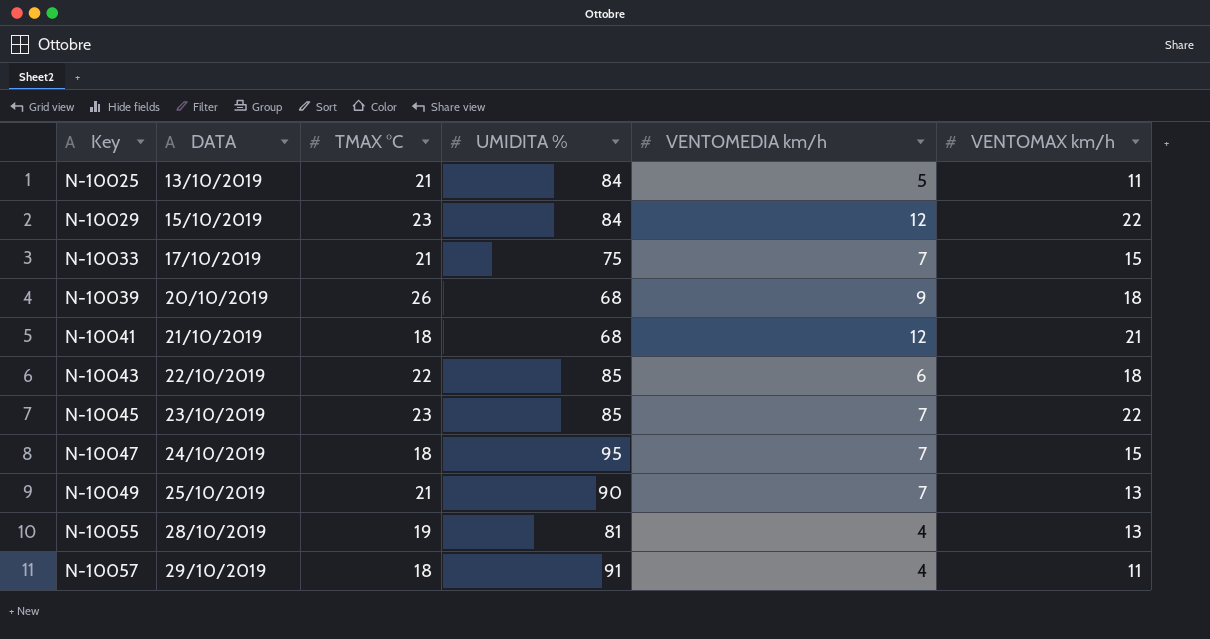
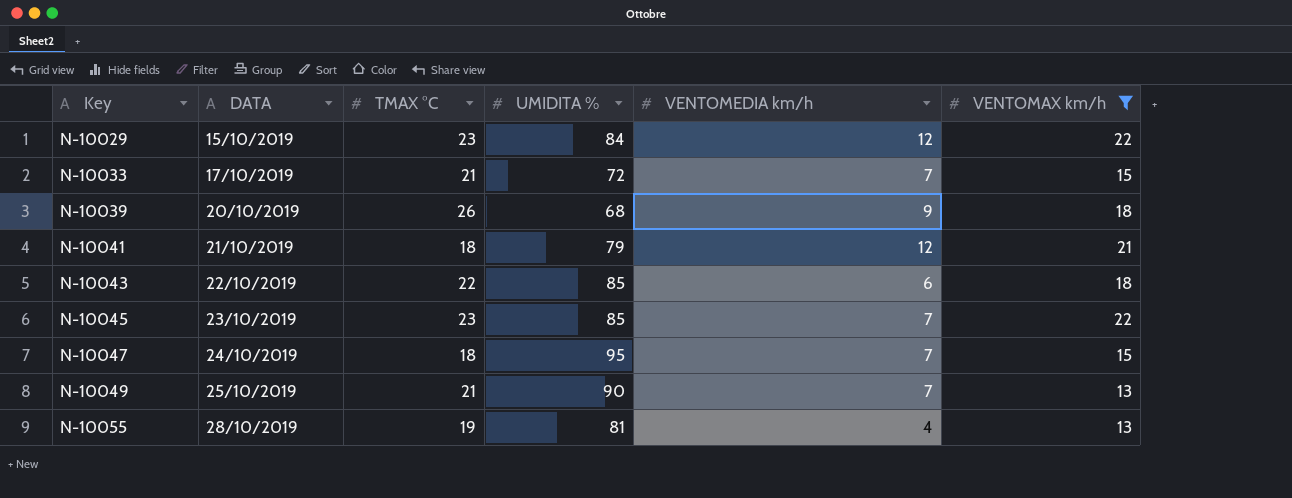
filter: none -> VENTOMAX km/h != 11
N-10033 | UMIDITA %: 75 -> 72
N-10041 | UMIDITA %: 68 -> 79

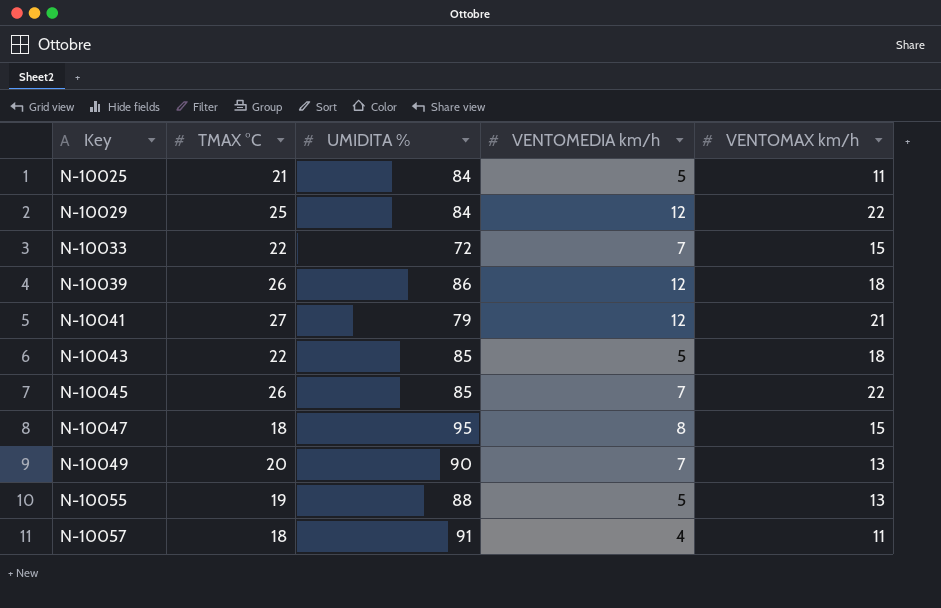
filter: VENTOMAX km/h != 11 -> none
column DATA | position: 2 -> none
N-10029 | TMAX °C: 23 -> 25
N-10033 | TMAX °C: 21 -> 22
N-10039 | UMIDITA %: 68 -> 86
N-10039 | VENTOMEDIA km/h: 9 -> 12
N-10041 | TMAX °C: 18 -> 27
N-10043 | VENTOMEDIA km/h: 6 -> 5
N-10045 | TMAX °C: 23 -> 26
N-10047 | VENTOMEDIA km/h: 7 -> 8
N-10049 | TMAX °C: 21 -> 20
N-10055 | UMIDITA %: 81 -> 88
N-10055 | VENTOMEDIA km/h: 4 -> 5

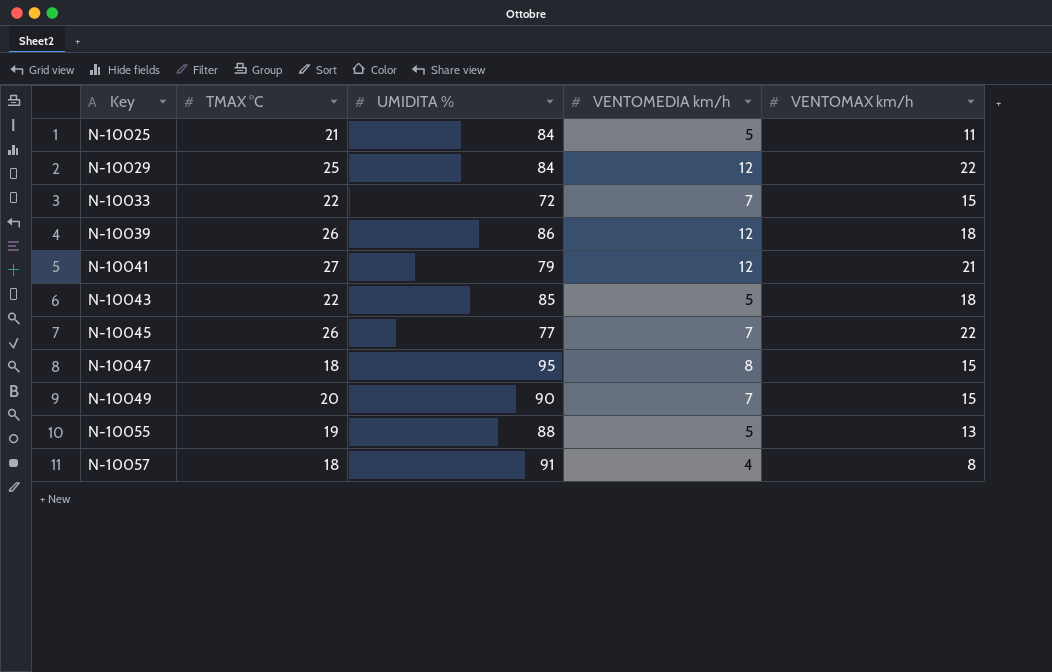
N-10045 | UMIDITA %: 85 -> 77
N-10049 | VENTOMAX km/h: 13 -> 15
N-10057 | VENTOMAX km/h: 11 -> 8

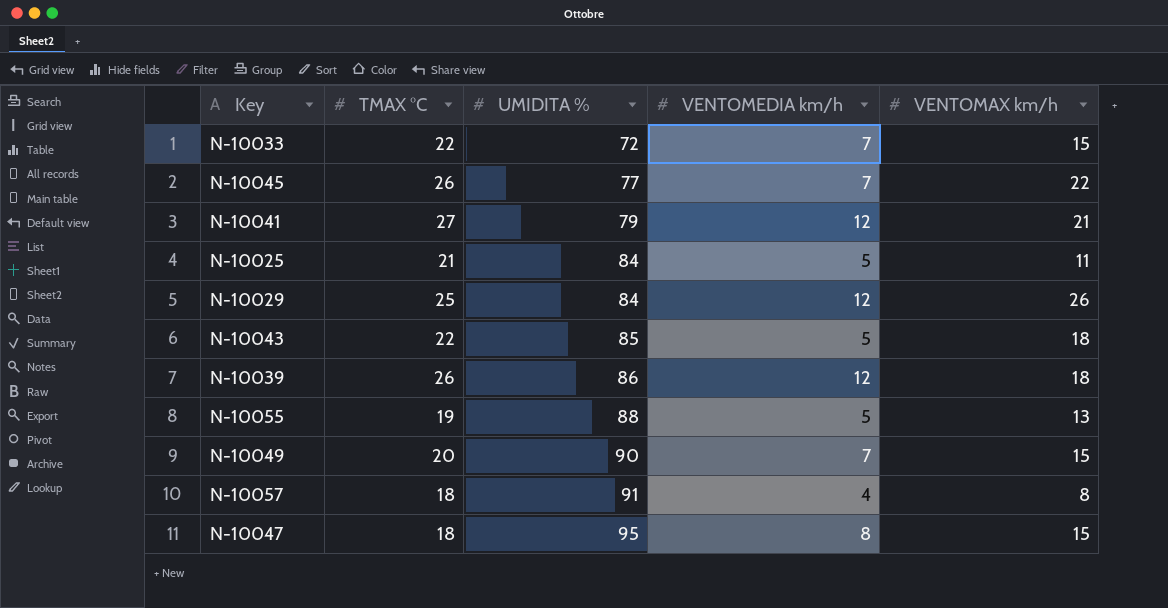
row order: Key ascending -> UMIDITA % ascending
N-10029 | VENTOMAX km/h: 22 -> 26

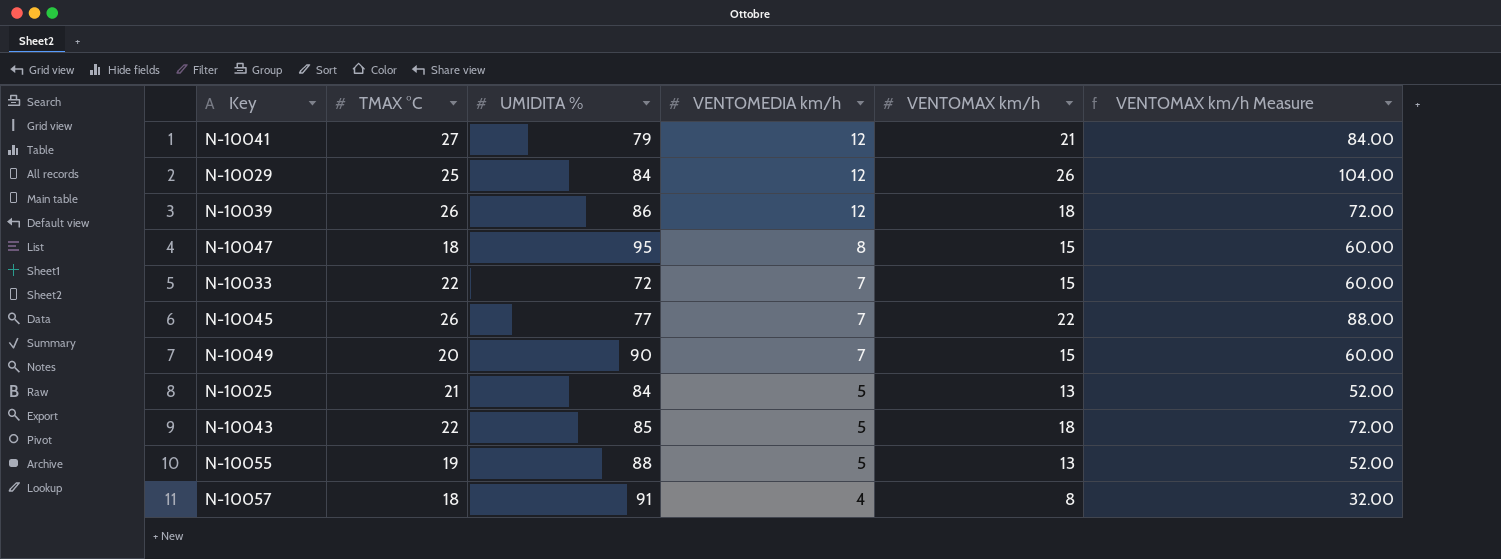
row order: UMIDITA % ascending -> VENTOMEDIA km/h descending
column VENTOMAX km/h Measure | formula: none -> [VENTOMAX km/h] * 4
N-10025 | VENTOMAX km/h: 11 -> 13

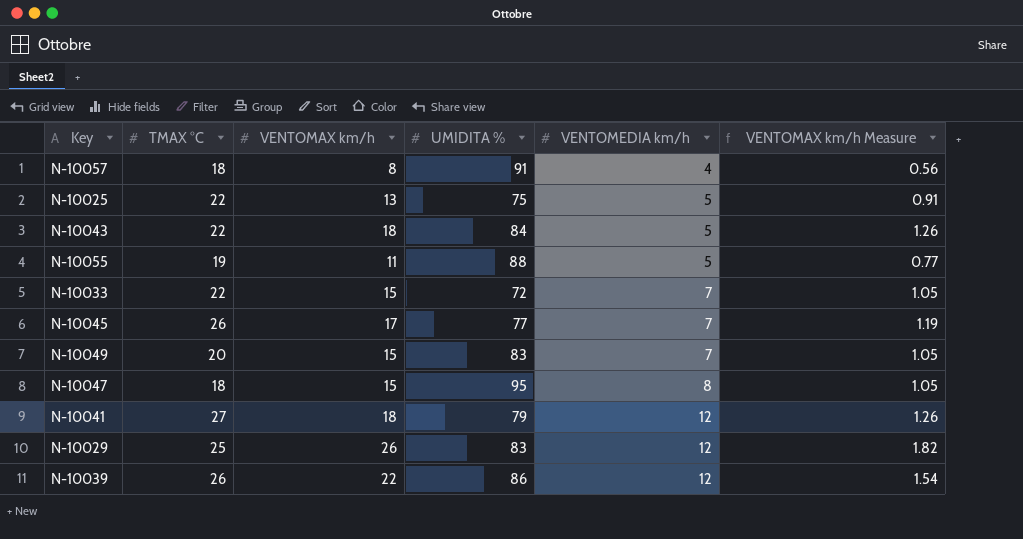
row order: VENTOMEDIA km/h descending -> VENTOMEDIA km/h ascending
column VENTOMAX km/h | position: 5 -> 3
column VENTOMAX km/h Measure | formula: [VENTOMAX km/h] * 4 -> [VENTOMAX km/h] * 0.07
N-10025 | TMAX °C: 21 -> 22
N-10025 | UMIDITA %: 84 -> 75
N-10043 | UMIDITA %: 85 -> 84
N-10055 | VENTOMAX km/h: 13 -> 11
N-10045 | VENTOMAX km/h: 22 -> 17
N-10049 | UMIDITA %: 90 -> 83
N-10041 | VENTOMAX km/h: 21 -> 18
N-10029 | UMIDITA %: 84 -> 83
N-10039 | VENTOMAX km/h: 18 -> 22

